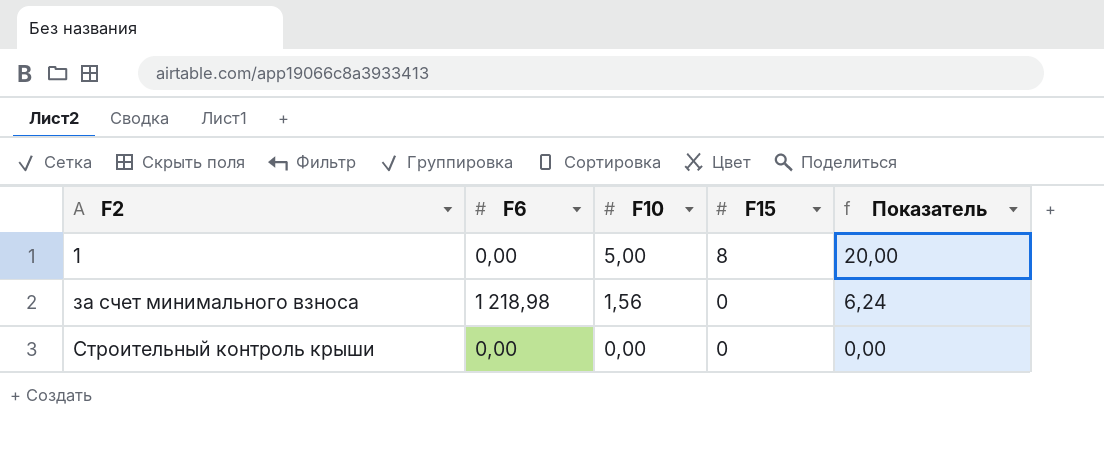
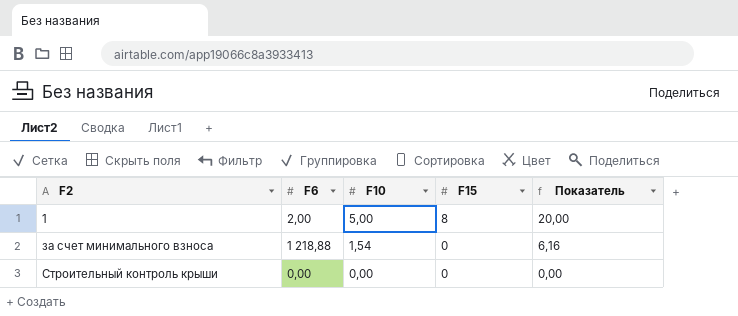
1 | F6: 0,00 -> 2,00
за счет минимального взноса | F6: 1 218,98 -> 1 218,88
за счет минимального взноса | F10: 1,56 -> 1,54
за счет минимального взноса | Показатель: 6,24 -> 6,16

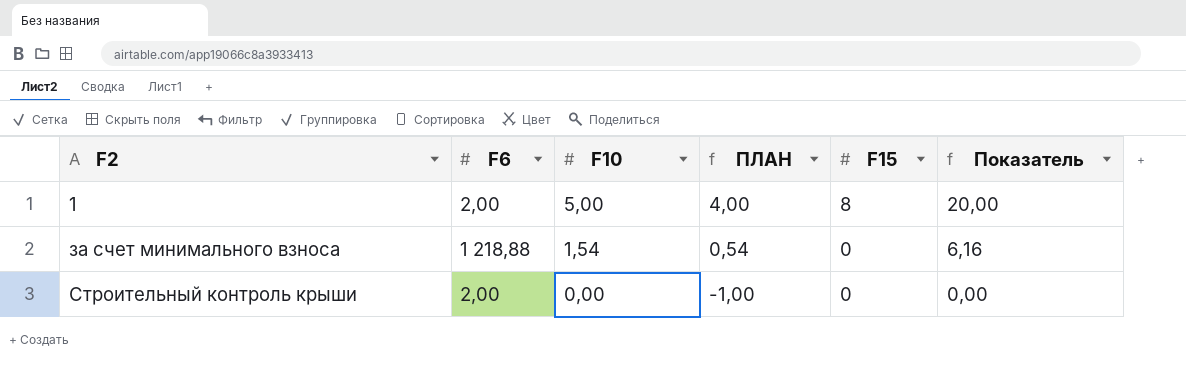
column ПЛАН | formula: none -> [F10] - 1
Строительный контроль крыши | F6: 0,00 -> 2,00

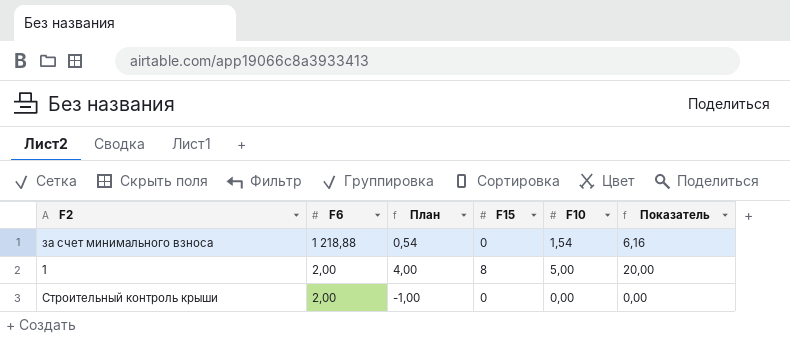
row order: F2 ascending -> F6 descending
column name: ПЛАН -> План
column F10 | position: 3 -> 5

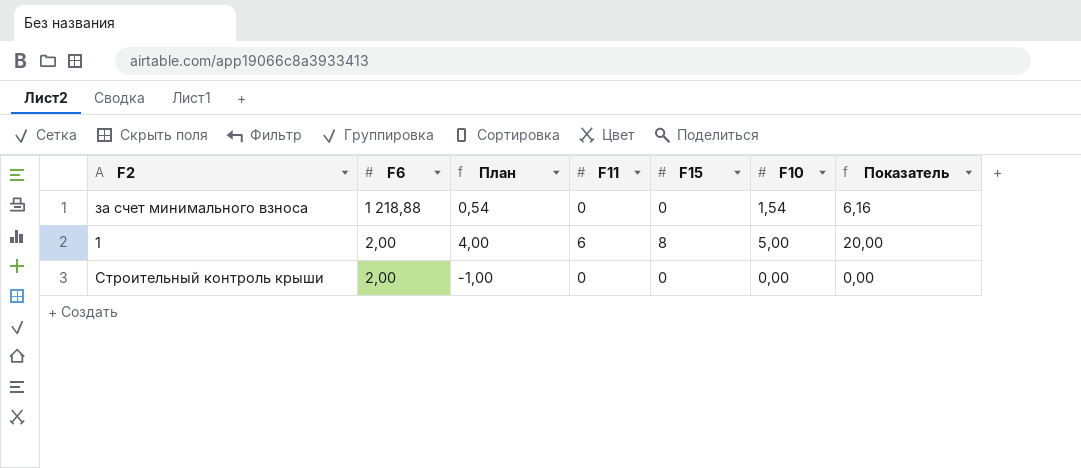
column F11 | position: none -> 4

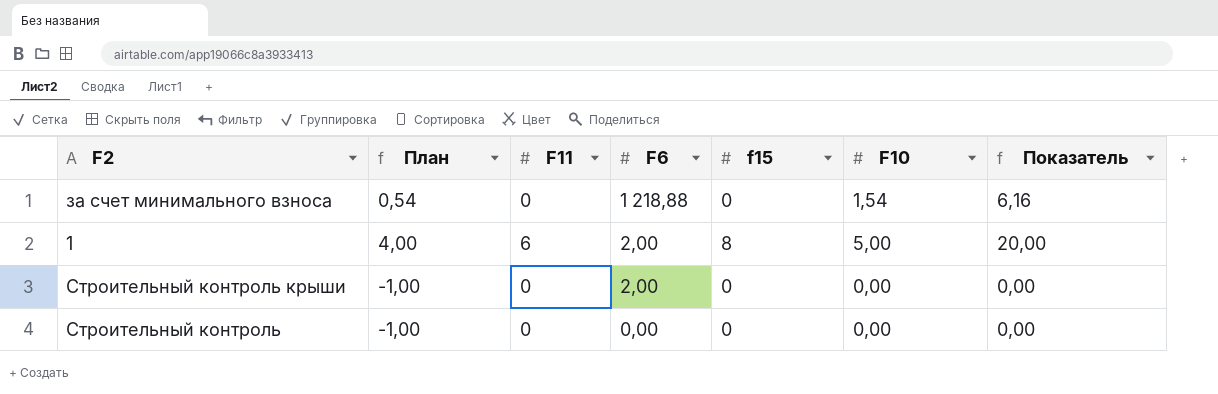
column F6 | position: 2 -> 4
column name: F15 -> f15
row Строительный контроль: none -> -1,00 | 0 | 0,00 | 0 | 0,00 | 0,00

